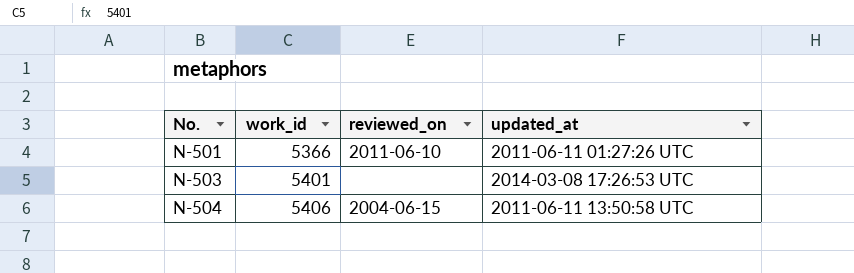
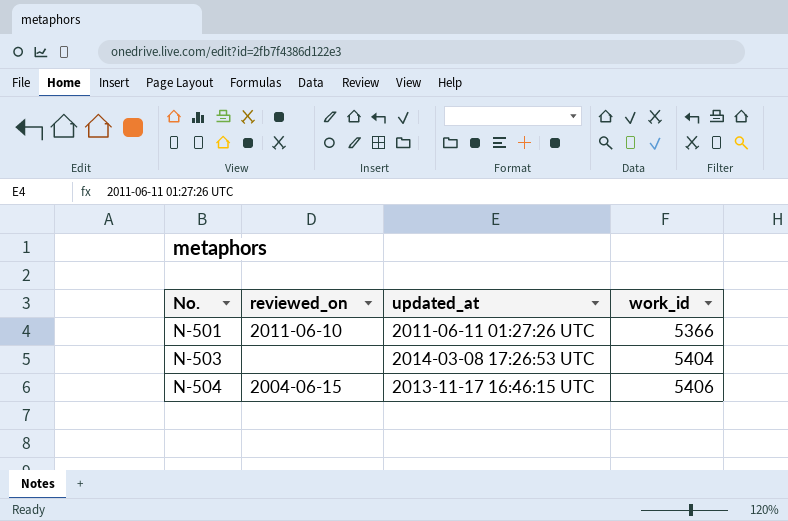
column work_id | position: 2 -> 4
N-503 | work_id: 5401 -> 5404
N-504 | updated_at: 2011-06-11 13:50:58 UTC -> 2013-11-17 16:46:15 UTC

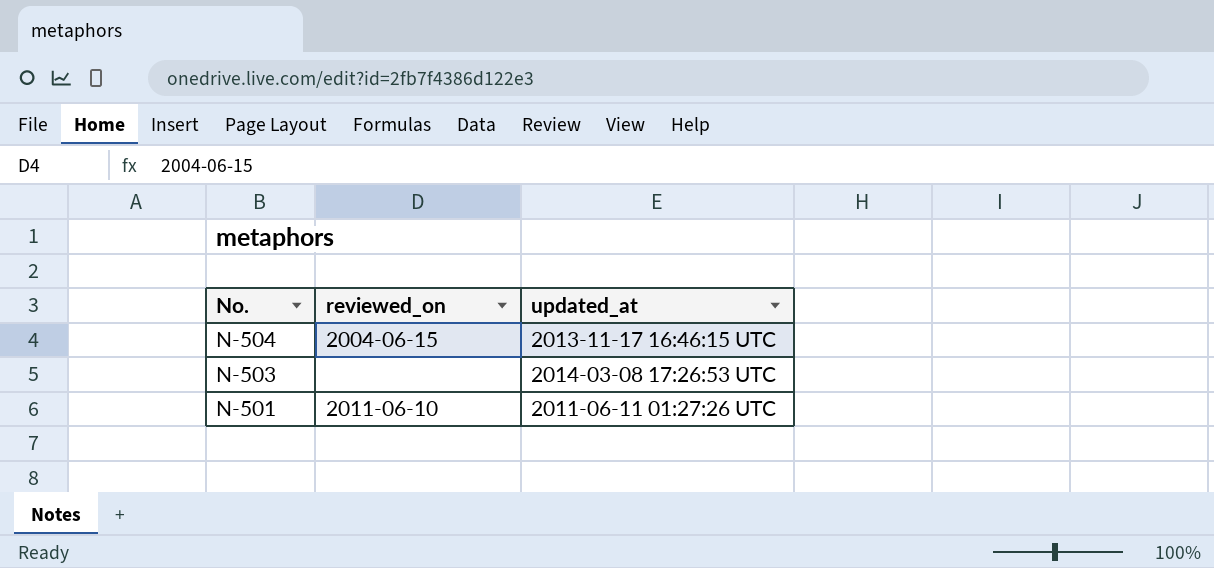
row order: No. ascending -> No. descending
column work_id | position: 4 -> none

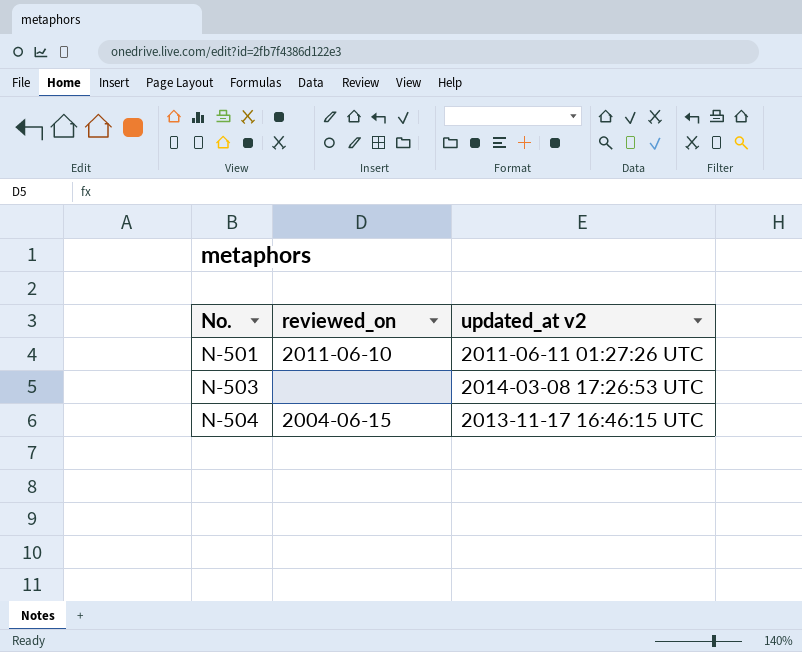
row order: No. descending -> No. ascending
column name: updated_at -> updated_at v2

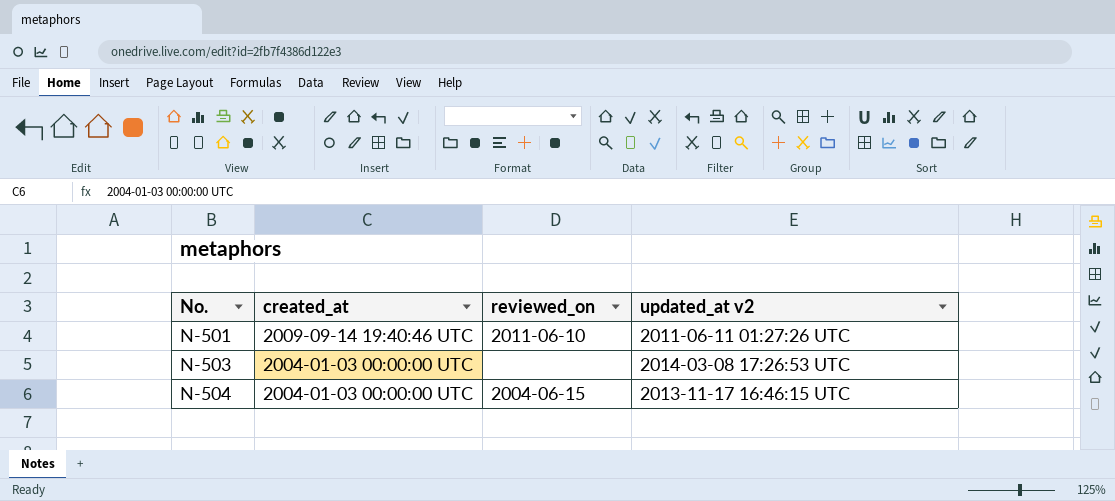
column created_at | position: none -> 2

